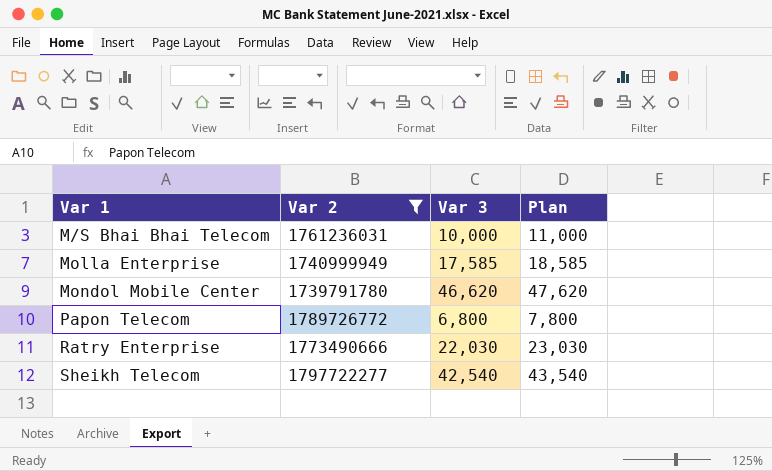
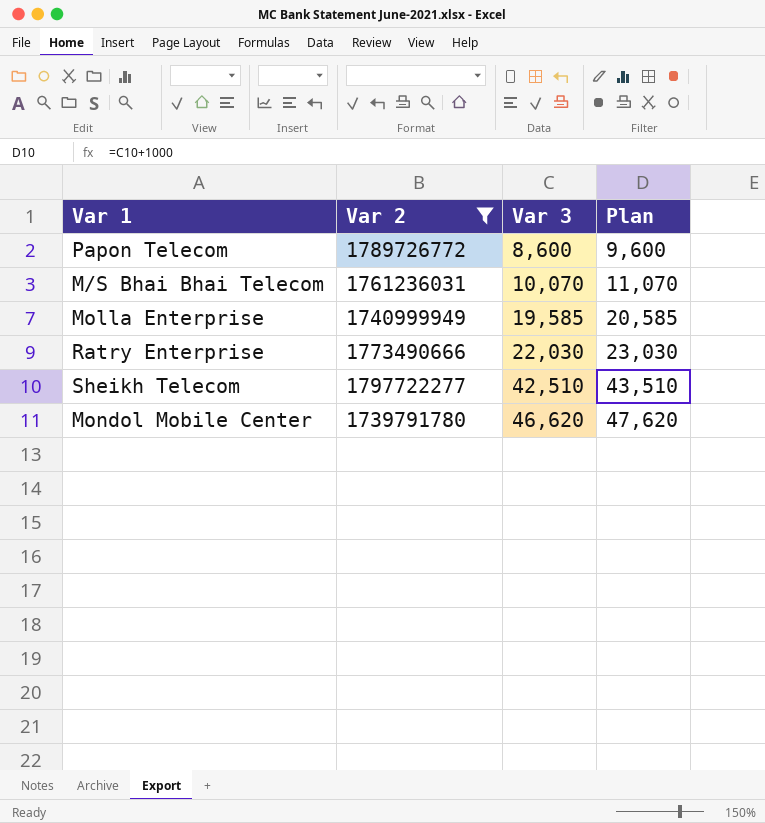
row order: Var 1 ascending -> Var 3 ascending
Papon Telecom | Var 3: 6,800 -> 8,600
Papon Telecom | Plan: 7,800 -> 9,600
M/S Bhai Bhai Telecom | Var 3: 10,000 -> 10,070
M/S Bhai Bhai Telecom | Plan: 11,000 -> 11,070
Molla Enterprise | Var 3: 17,585 -> 19,585
Molla Enterprise | Plan: 18,585 -> 20,585
Sheikh Telecom | Var 3: 42,540 -> 42,510
Sheikh Telecom | Plan: 43,540 -> 43,510

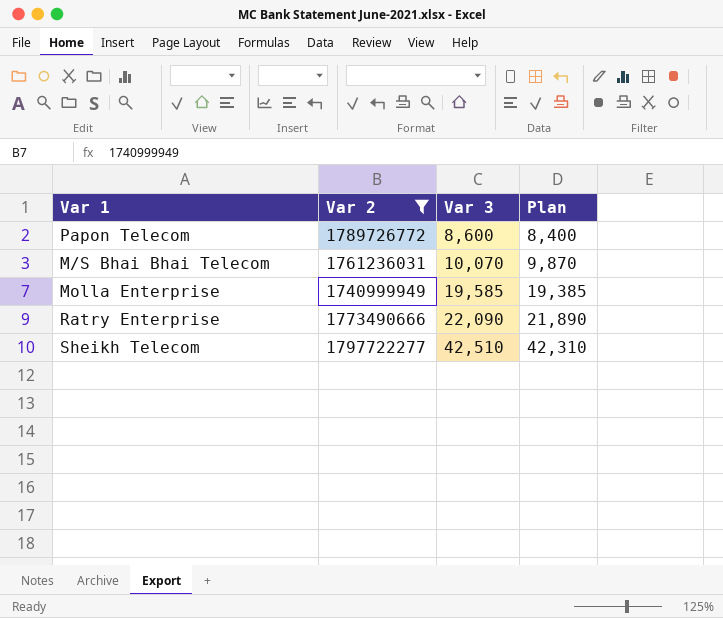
column Plan | formula: [Var 3] + 1000 -> [Var 3] - 200
row Mondol Mobile Center: 1739791780 | 46,620 | 47,620 -> none
Ratry Enterprise | Var 3: 22,030 -> 22,090

